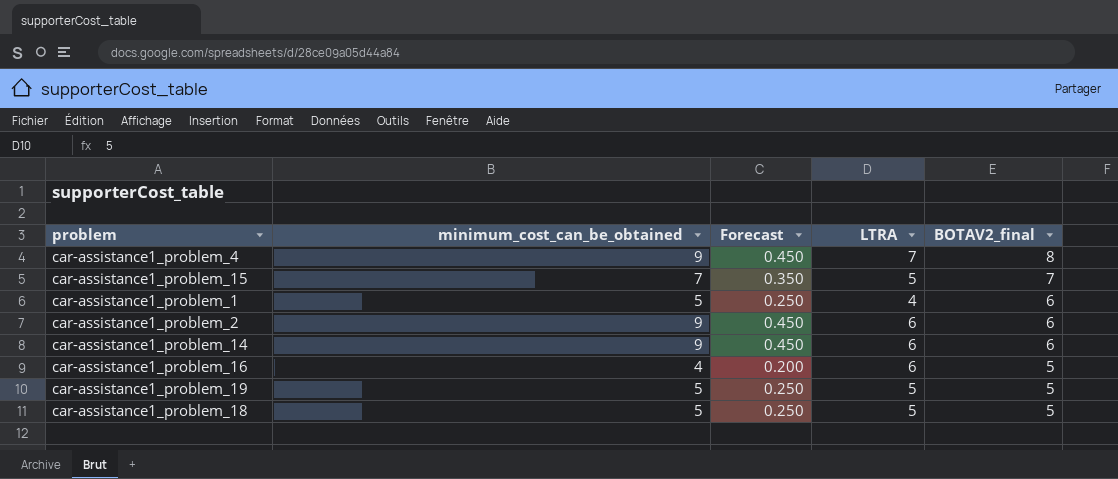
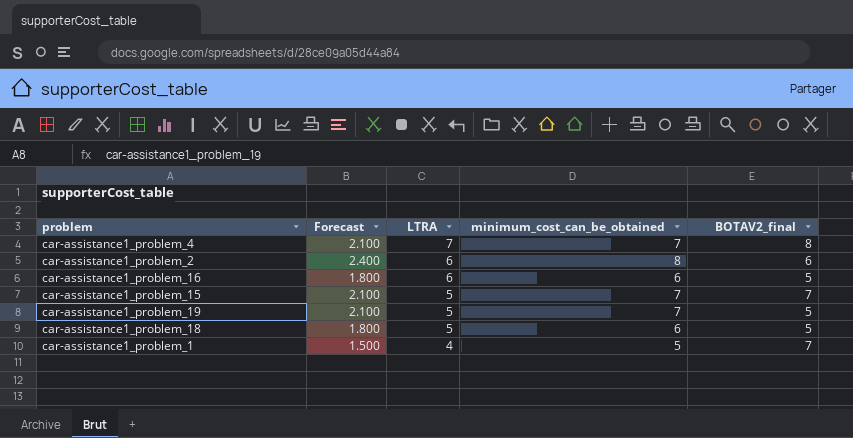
row order: BOTAV2_final descending -> LTRA descending
column Forecast | formula: [minimum_cost_can_be_obtained] * 0.05 -> [minimum_cost_can_be_obtained] * 0.3
column minimum_cost_can_be_obtained | position: 2 -> 4
row car-assistance1_problem_14: 9 | 0.450 | 6 | 6 -> none
car-assistance1_problem_4 | minimum_cost_can_be_obtained: 9 -> 7
car-assistance1_problem_2 | minimum_cost_can_be_obtained: 9 -> 8
car-assistance1_problem_16 | minimum_cost_can_be_obtained: 4 -> 6
car-assistance1_problem_19 | minimum_cost_can_be_obtained: 5 -> 7
car-assistance1_problem_18 | minimum_cost_can_be_obtained: 5 -> 6
car-assistance1_problem_1 | BOTAV2_final: 6 -> 7

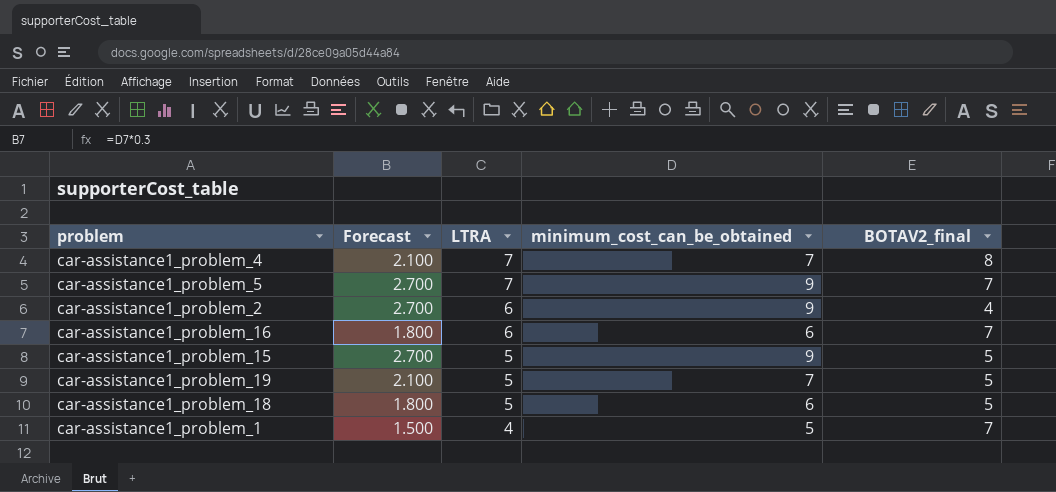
row car-assistance1_problem_5: none -> 2.700 | 7 | 9 | 7
car-assistance1_problem_2 | Forecast: 2.400 -> 2.700
car-assistance1_problem_2 | minimum_cost_can_be_obtained: 8 -> 9
car-assistance1_problem_2 | BOTAV2_final: 6 -> 4
car-assistance1_problem_16 | BOTAV2_final: 5 -> 7
car-assistance1_problem_15 | Forecast: 2.100 -> 2.700
car-assistance1_problem_15 | minimum_cost_can_be_obtained: 7 -> 9
car-assistance1_problem_15 | BOTAV2_final: 7 -> 5

